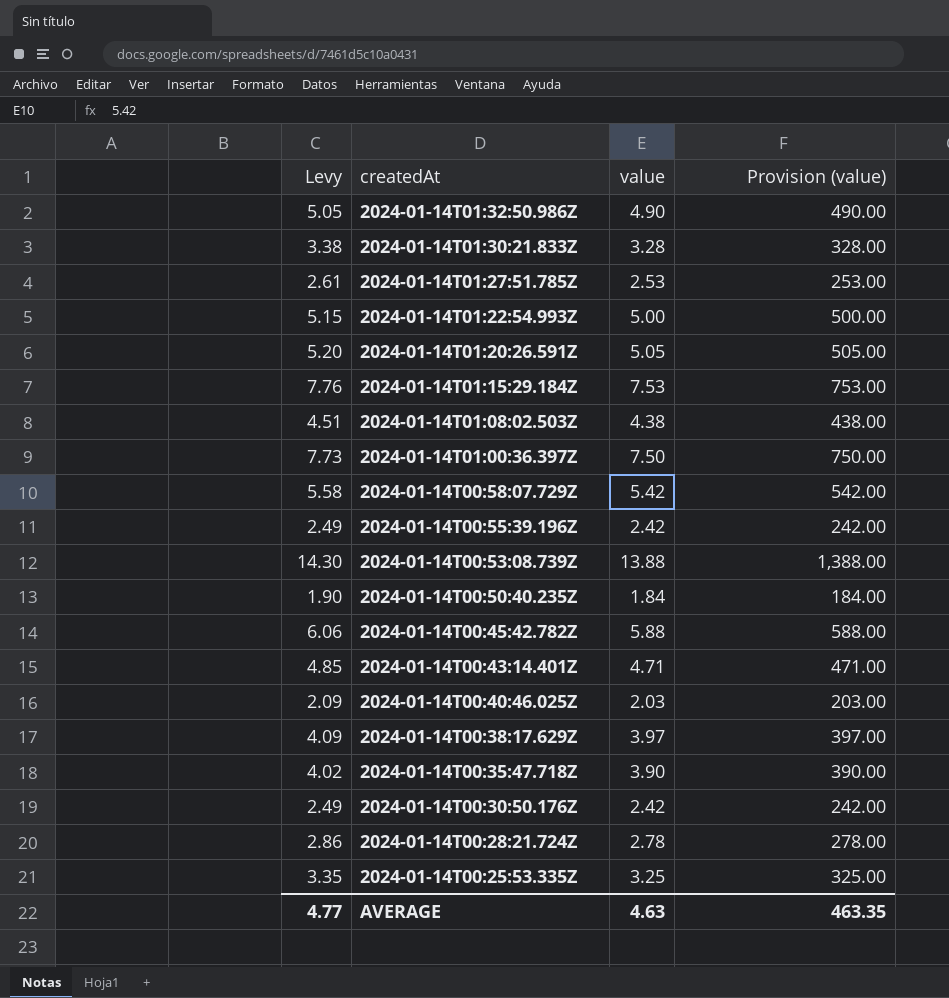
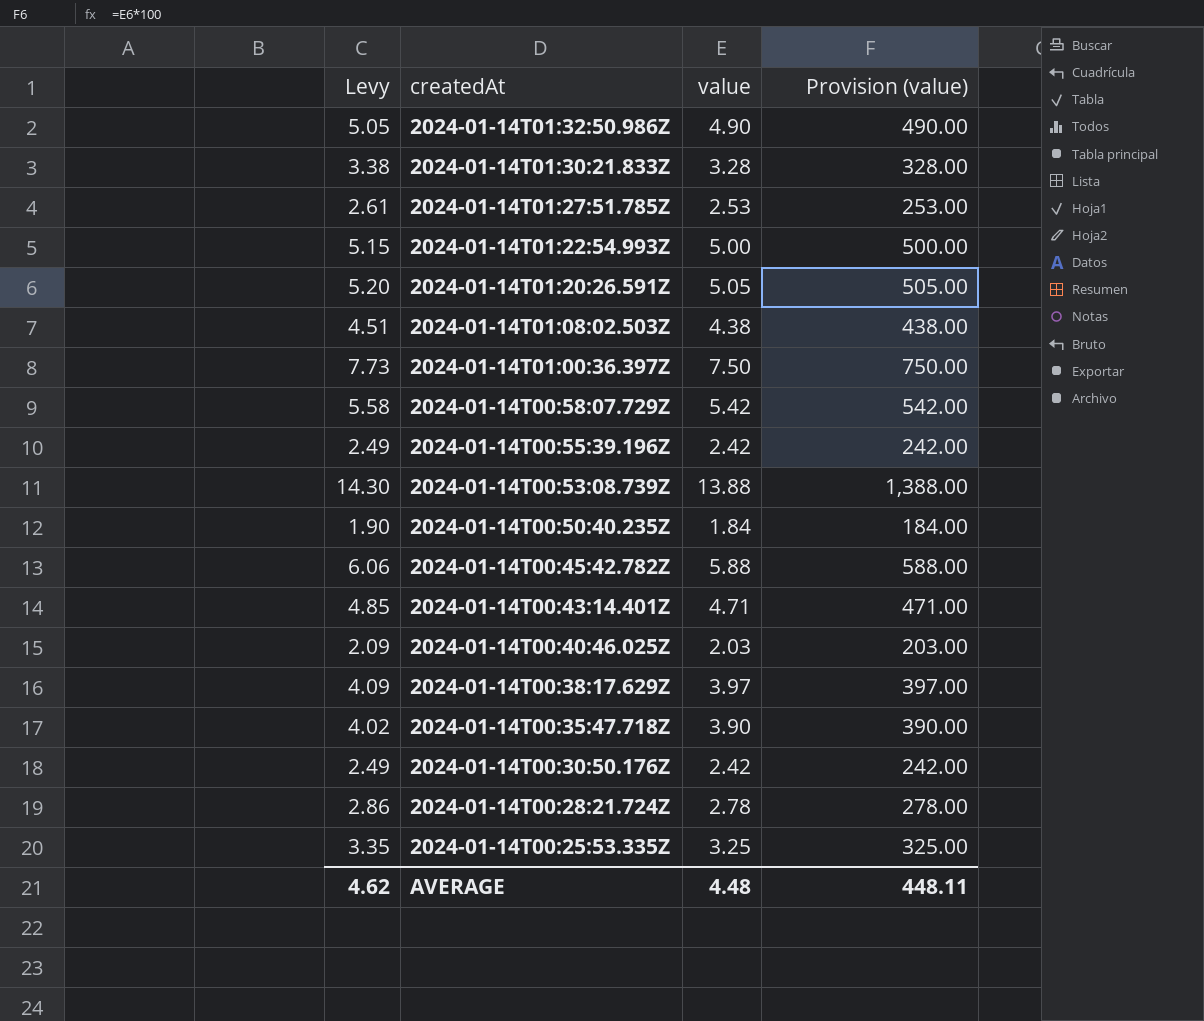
row 2024-01-14T01:15:29.184Z: 7.76 | 7.53 | 753.00 -> none
AVERAGE | Levy: 4.77 -> 4.62
AVERAGE | value: 4.63 -> 4.48
AVERAGE | Provision (value): 463.35 -> 448.11

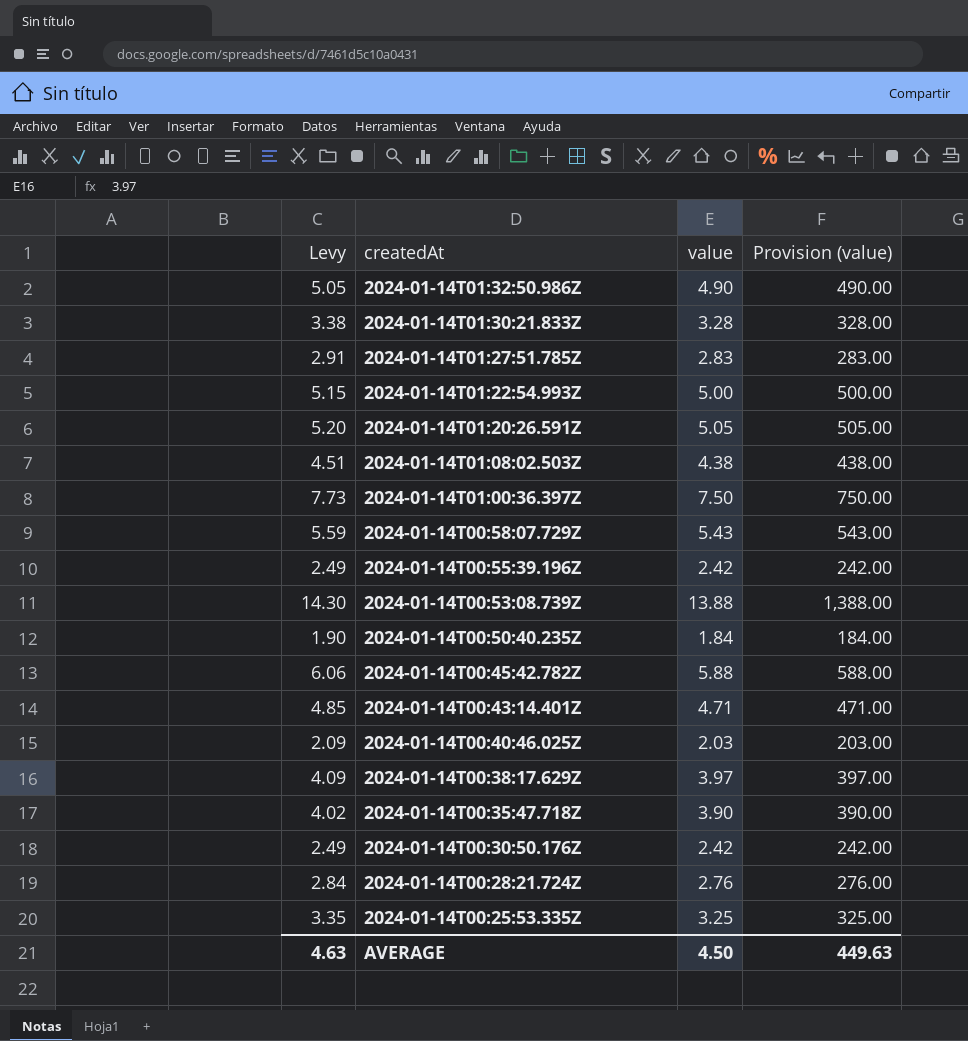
2024-01-14T01:27:51.785Z | Levy: 2.61 -> 2.91
2024-01-14T01:27:51.785Z | value: 2.53 -> 2.83
2024-01-14T01:27:51.785Z | Provision (value): 253.00 -> 283.00
2024-01-14T00:58:07.729Z | Levy: 5.58 -> 5.59
2024-01-14T00:58:07.729Z | value: 5.42 -> 5.43
2024-01-14T00:58:07.729Z | Provision (value): 542.00 -> 543.00
2024-01-14T00:28:21.724Z | Levy: 2.86 -> 2.84
2024-01-14T00:28:21.724Z | value: 2.78 -> 2.76
2024-01-14T00:28:21.724Z | Provision (value): 278.00 -> 276.00
AVERAGE | Levy: 4.62 -> 4.63
AVERAGE | value: 4.48 -> 4.50
AVERAGE | Provision (value): 448.11 -> 449.63

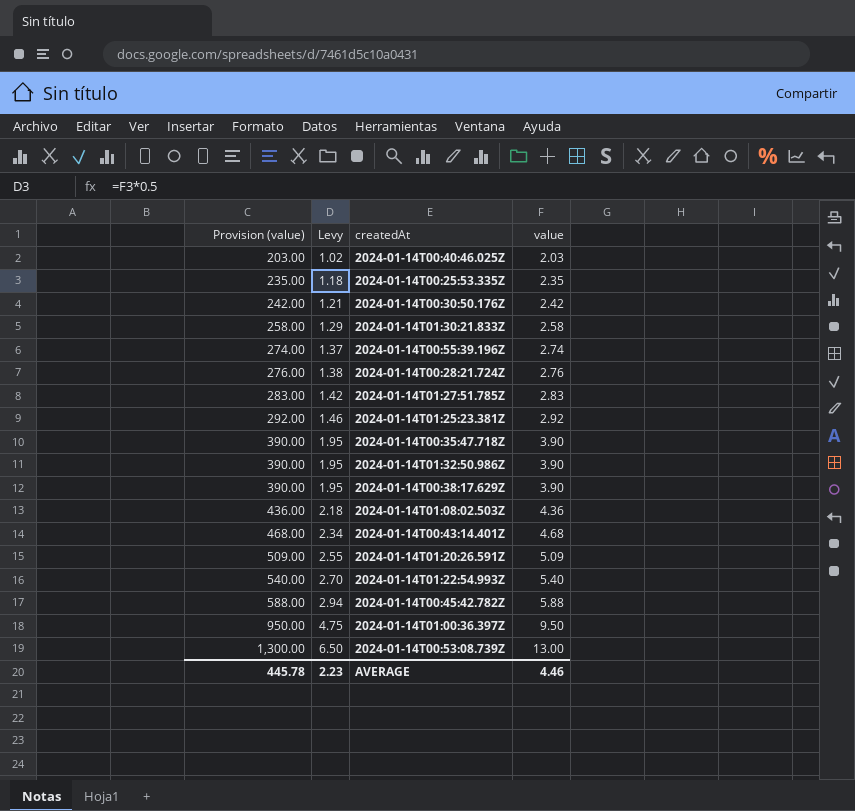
row order: createdAt descending -> Provision (value) ascending
column Provision (value) | position: 4 -> 1
column Levy | formula: [value] * 1.03 -> [value] * 0.5
row 2024-01-14T00:58:07.729Z: 5.59 | 5.43 | 543.00 -> none
row 2024-01-14T00:50:40.235Z: 1.90 | 1.84 | 184.00 -> none
2024-01-14T00:25:53.335Z | Provision (value): 325.00 -> 235.00
2024-01-14T00:25:53.335Z | value: 3.25 -> 2.35
2024-01-14T01:30:21.833Z | Provision (value): 328.00 -> 258.00
2024-01-14T01:30:21.833Z | value: 3.28 -> 2.58
2024-01-14T00:55:39.196Z | Provision (value): 242.00 -> 274.00
2024-01-14T00:55:39.196Z | value: 2.42 -> 2.74
row 2024-01-14T01:25:23.381Z: none -> 292.00 | 1.46 | 2.92
2024-01-14T01:32:50.986Z | Provision (value): 490.00 -> 390.00
2024-01-14T01:32:50.986Z | value: 4.90 -> 3.90
2024-01-14T00:38:17.629Z | Provision (value): 397.00 -> 390.00
2024-01-14T00:38:17.629Z | value: 3.97 -> 3.90
2024-01-14T01:08:02.503Z | Provision (value): 438.00 -> 436.00
2024-01-14T01:08:02.503Z | value: 4.38 -> 4.36
2024-01-14T00:43:14.401Z | Provision (value): 471.00 -> 468.00
2024-01-14T00:43:14.401Z | value: 4.71 -> 4.68
2024-01-14T01:20:26.591Z | Provision (value): 505.00 -> 509.00
2024-01-14T01:20:26.591Z | value: 5.05 -> 5.09
2024-01-14T01:22:54.993Z | Provision (value): 500.00 -> 540.00
2024-01-14T01:22:54.993Z | value: 5.00 -> 5.40
2024-01-14T01:00:36.397Z | Provision (value): 750.00 -> 950.00
2024-01-14T01:00:36.397Z | value: 7.50 -> 9.50
2024-01-14T00:53:08.739Z | Provision (value): 1,388.00 -> 1,300.00
2024-01-14T00:53:08.739Z | value: 13.88 -> 13.00
AVERAGE | Provision (value): 449.63 -> 445.78
AVERAGE | Levy: 4.63 -> 2.23
AVERAGE | value: 4.50 -> 4.46

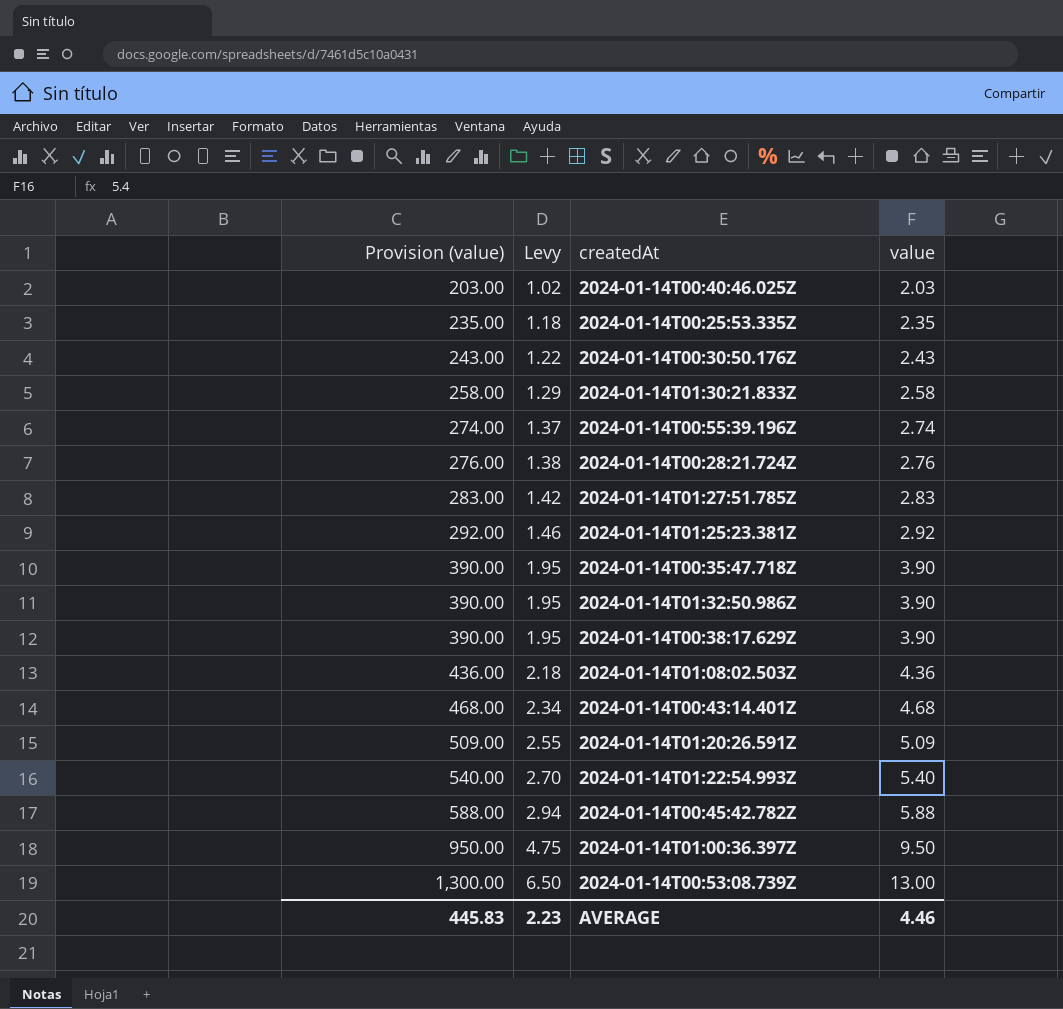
2024-01-14T00:30:50.176Z | Provision (value): 242.00 -> 243.00
2024-01-14T00:30:50.176Z | Levy: 1.21 -> 1.22
2024-01-14T00:30:50.176Z | value: 2.42 -> 2.43
AVERAGE | Provision (value): 445.78 -> 445.83

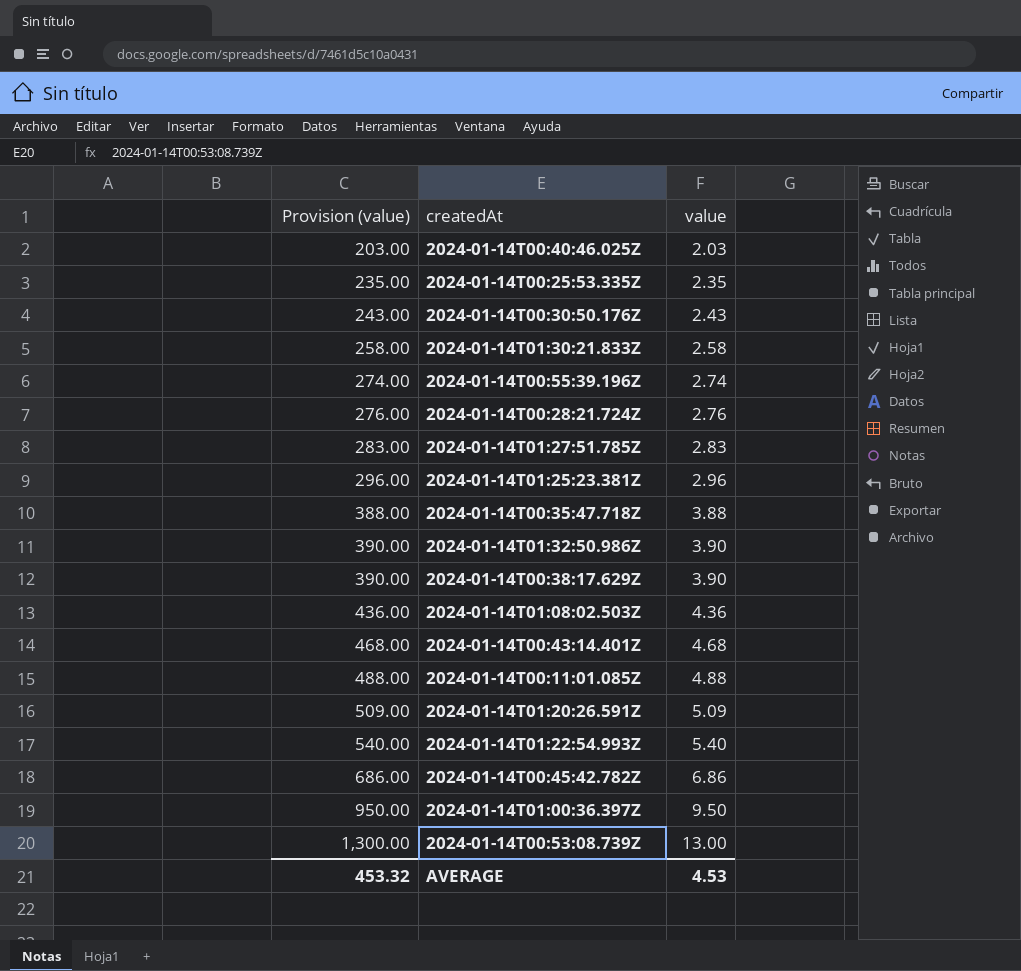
column Levy | formula: [value] * 0.5 -> none
2024-01-14T01:25:23.381Z | Provision (value): 292.00 -> 296.00
2024-01-14T01:25:23.381Z | value: 2.92 -> 2.96
2024-01-14T00:35:47.718Z | Provision (value): 390.00 -> 388.00
2024-01-14T00:35:47.718Z | value: 3.90 -> 3.88
row 2024-01-14T00:11:01.085Z: none -> 488.00 | 4.88
2024-01-14T00:45:42.782Z | Provision (value): 588.00 -> 686.00
2024-01-14T00:45:42.782Z | value: 5.88 -> 6.86
AVERAGE | Provision (value): 445.83 -> 453.32
AVERAGE | value: 4.46 -> 4.53

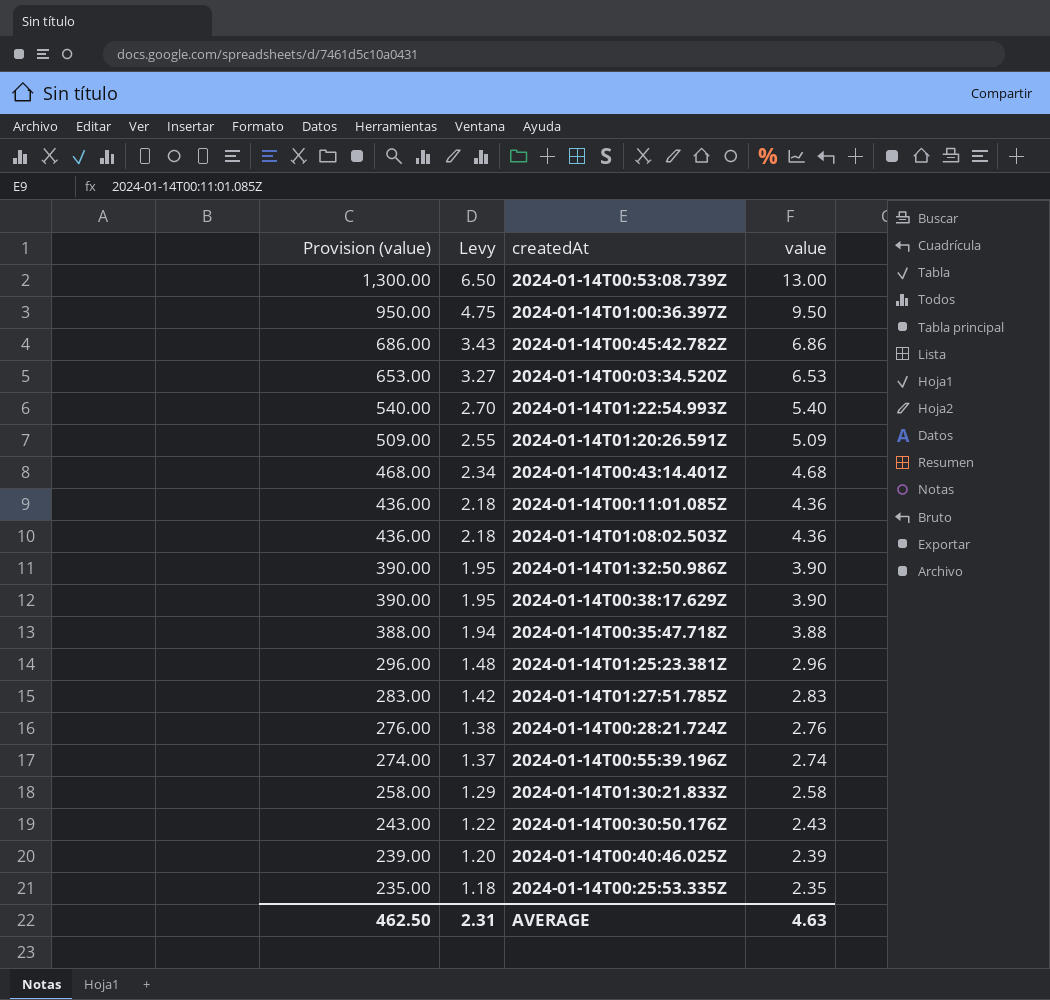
row order: Provision (value) ascending -> Provision (value) descending
column Levy | formula: none -> [value] * 0.5
row 2024-01-14T00:03:34.520Z: none -> 653.00 | 3.27 | 6.53
2024-01-14T00:11:01.085Z | Provision (value): 488.00 -> 436.00
2024-01-14T00:11:01.085Z | value: 4.88 -> 4.36
2024-01-14T00:40:46.025Z | Provision (value): 203.00 -> 239.00
2024-01-14T00:40:46.025Z | value: 2.03 -> 2.39
AVERAGE | Provision (value): 453.32 -> 462.50
AVERAGE | value: 4.53 -> 4.63

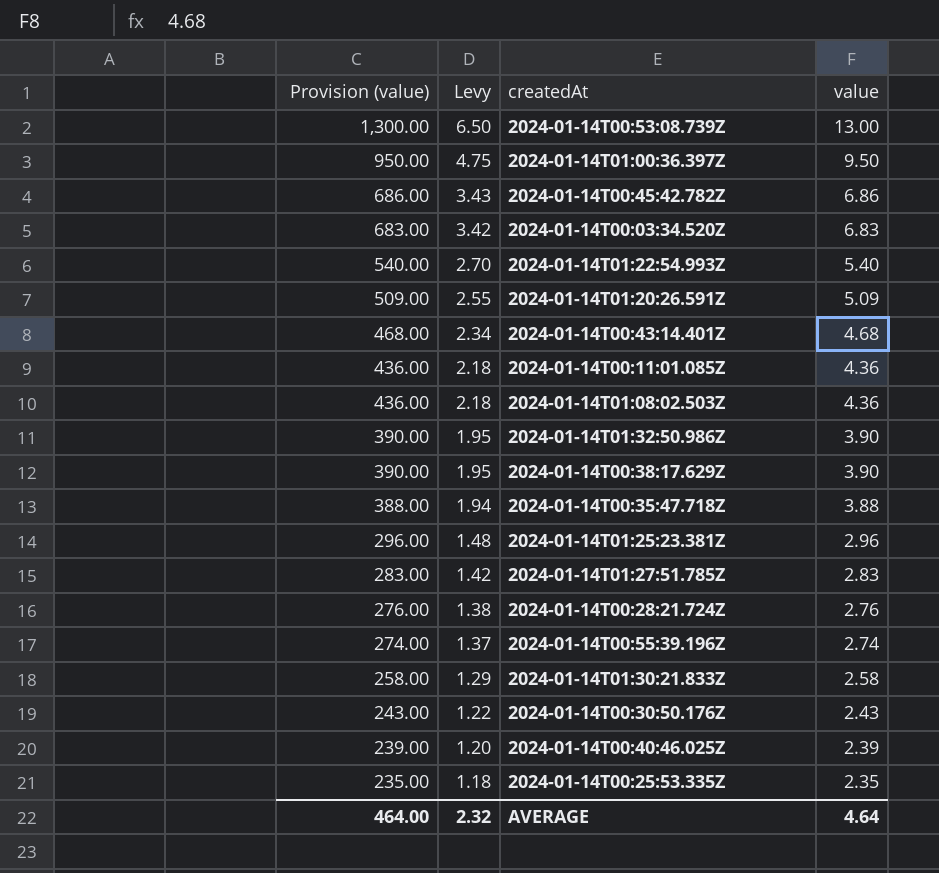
2024-01-14T00:03:34.520Z | Provision (value): 653.00 -> 683.00
2024-01-14T00:03:34.520Z | Levy: 3.27 -> 3.42
2024-01-14T00:03:34.520Z | value: 6.53 -> 6.83
AVERAGE | Provision (value): 462.50 -> 464.00
AVERAGE | Levy: 2.31 -> 2.32
AVERAGE | value: 4.63 -> 4.64

